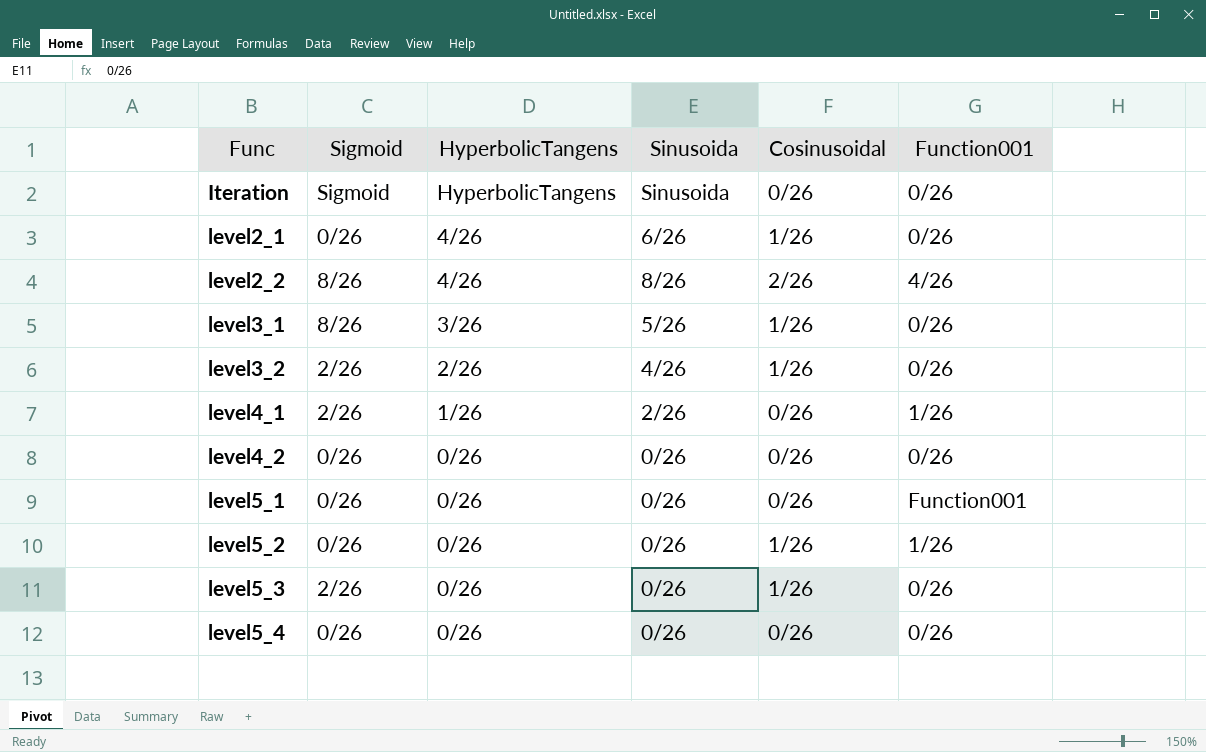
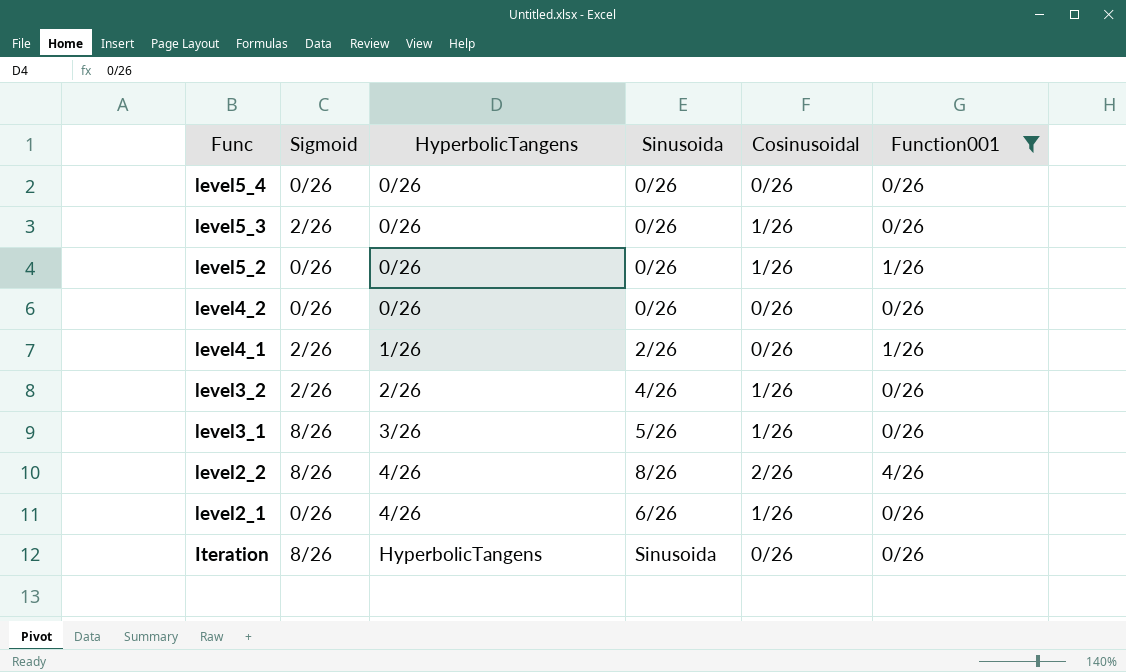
filter: none -> Function001 != Function001
row order: Func ascending -> Func descending
Iteration | Sigmoid: Sigmoid -> 8/26

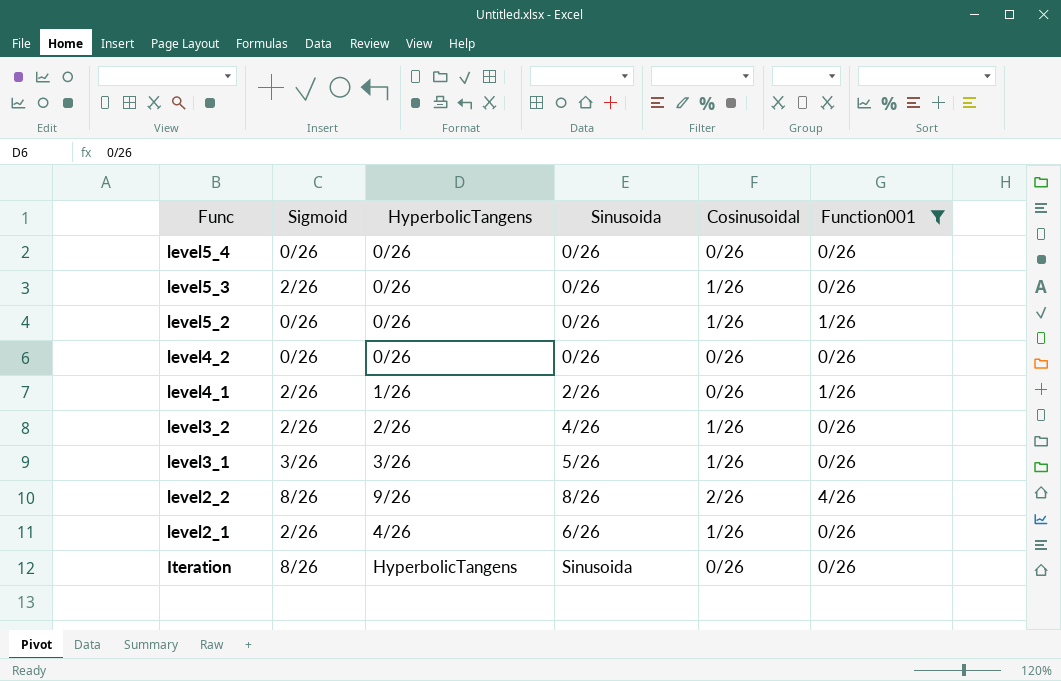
level3_1 | Sigmoid: 8/26 -> 3/26
level2_2 | HyperbolicTangens: 4/26 -> 9/26
level2_1 | Sigmoid: 0/26 -> 2/26

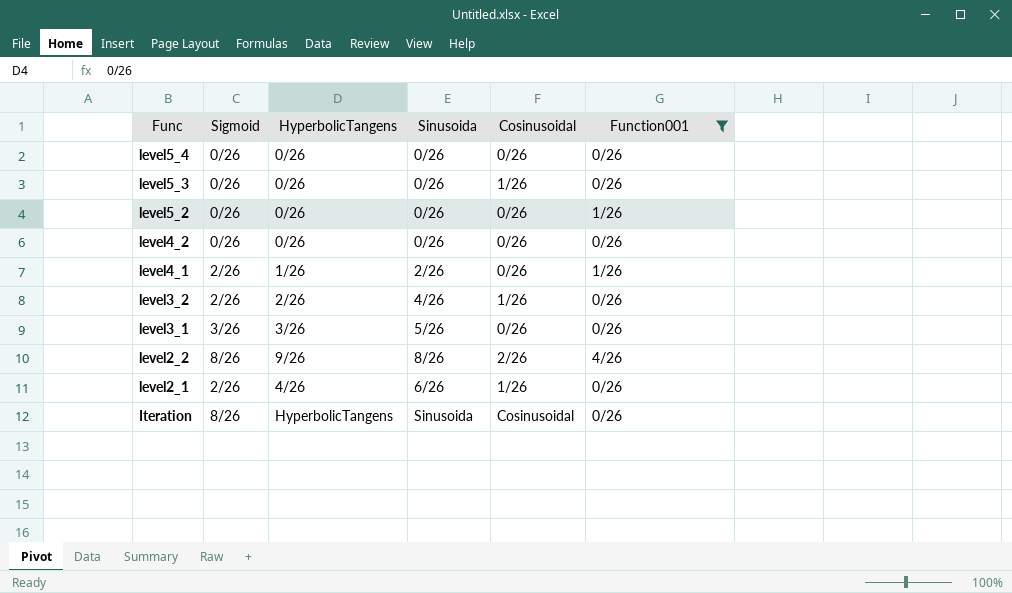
level5_3 | Sigmoid: 2/26 -> 0/26
level5_2 | Cosinusoidal: 1/26 -> 0/26
level3_1 | Cosinusoidal: 1/26 -> 0/26
Iteration | Cosinusoidal: 0/26 -> Cosinusoidal

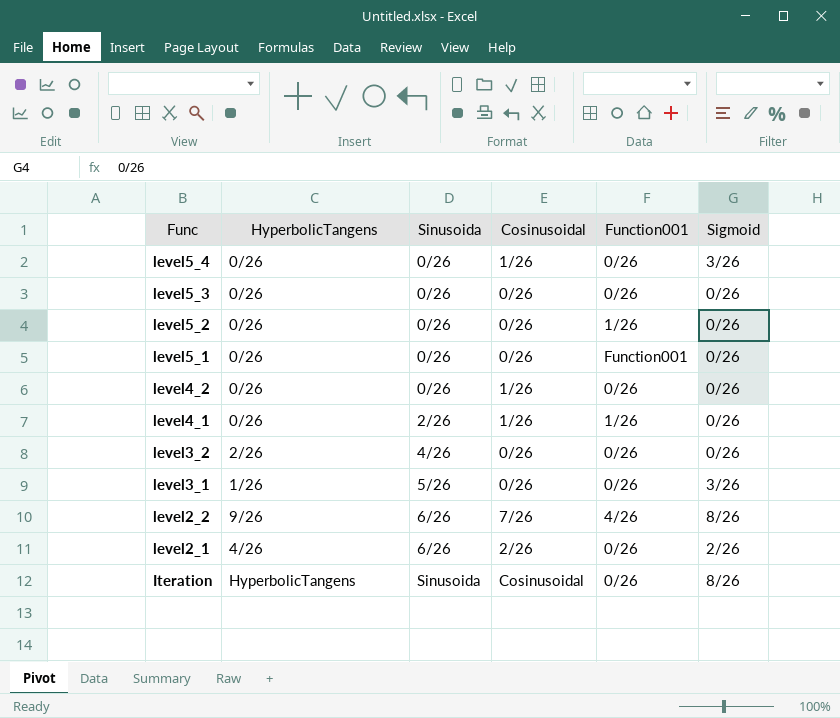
filter: Function001 != Function001 -> none
column Sigmoid | position: 2 -> 6
level5_4 | Cosinusoidal: 0/26 -> 1/26
level5_4 | Sigmoid: 0/26 -> 3/26
level5_3 | Cosinusoidal: 1/26 -> 0/26
level4_2 | Cosinusoidal: 0/26 -> 1/26
level4_1 | HyperbolicTangens: 1/26 -> 0/26
level4_1 | Cosinusoidal: 0/26 -> 1/26
level4_1 | Sigmoid: 2/26 -> 0/26
level3_2 | Cosinusoidal: 1/26 -> 0/26
level3_2 | Sigmoid: 2/26 -> 0/26
level3_1 | HyperbolicTangens: 3/26 -> 1/26
level2_2 | Sinusoida: 8/26 -> 6/26
level2_2 | Cosinusoidal: 2/26 -> 7/26
level2_1 | Cosinusoidal: 1/26 -> 2/26

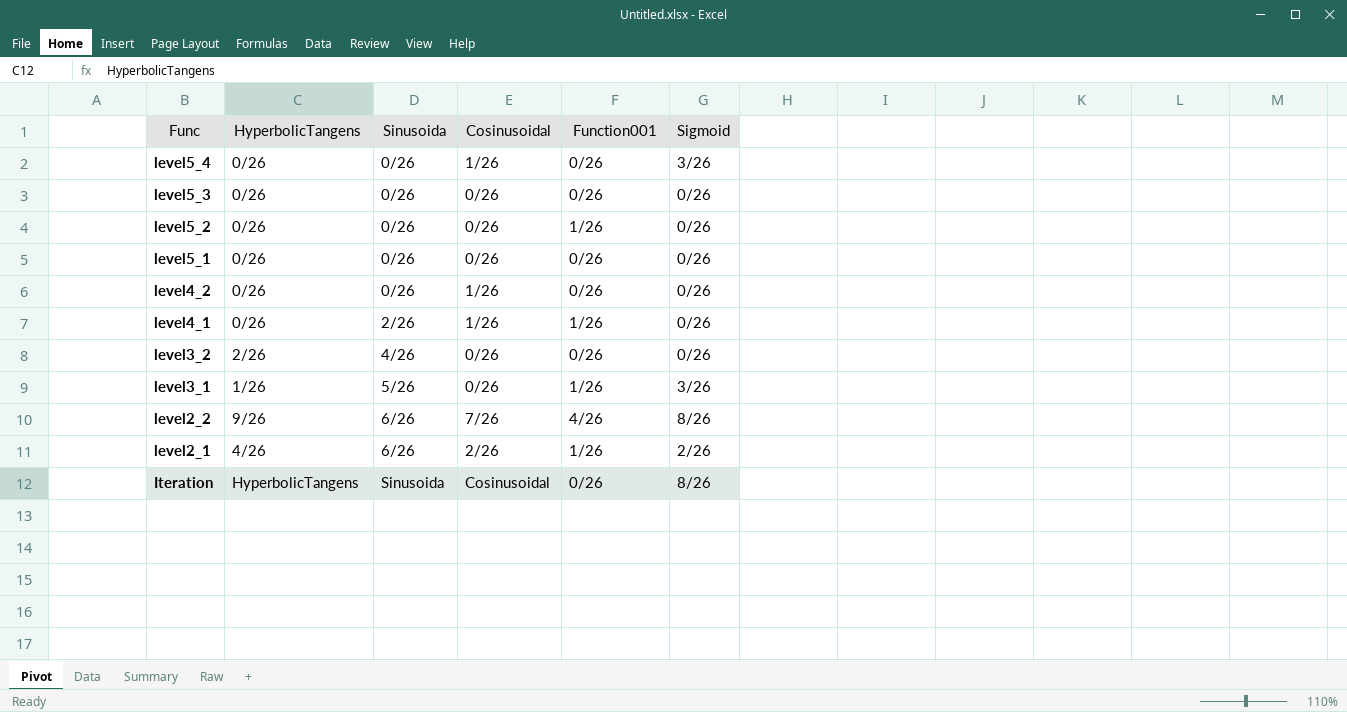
level5_1 | Function001: Function001 -> 0/26
level3_1 | Function001: 0/26 -> 1/26
level2_1 | Function001: 0/26 -> 1/26

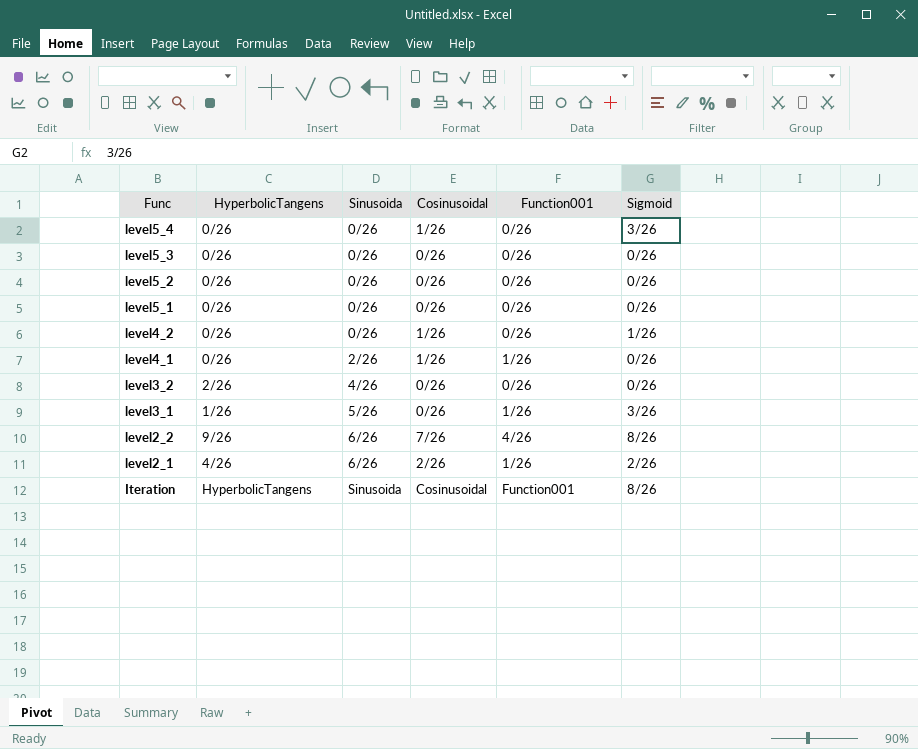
level5_2 | Function001: 1/26 -> 0/26
level4_2 | Sigmoid: 0/26 -> 1/26
Iteration | Function001: 0/26 -> Function001

